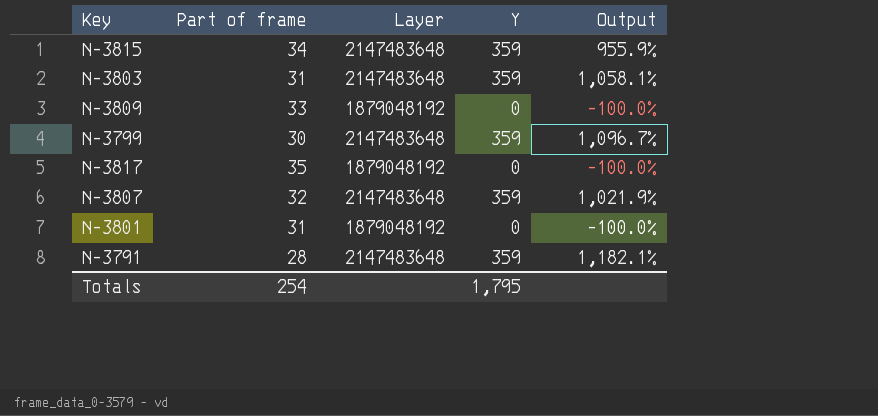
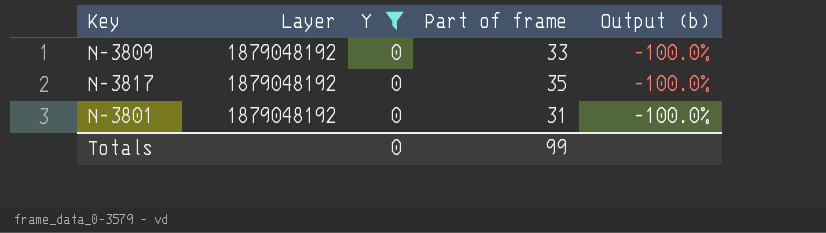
filter: none -> Y = 0
column Part of frame | position: 2 -> 4
column name: Output -> Output (b)
Totals | Y: 1,795 -> 0
Totals | Part of frame: 254 -> 99

